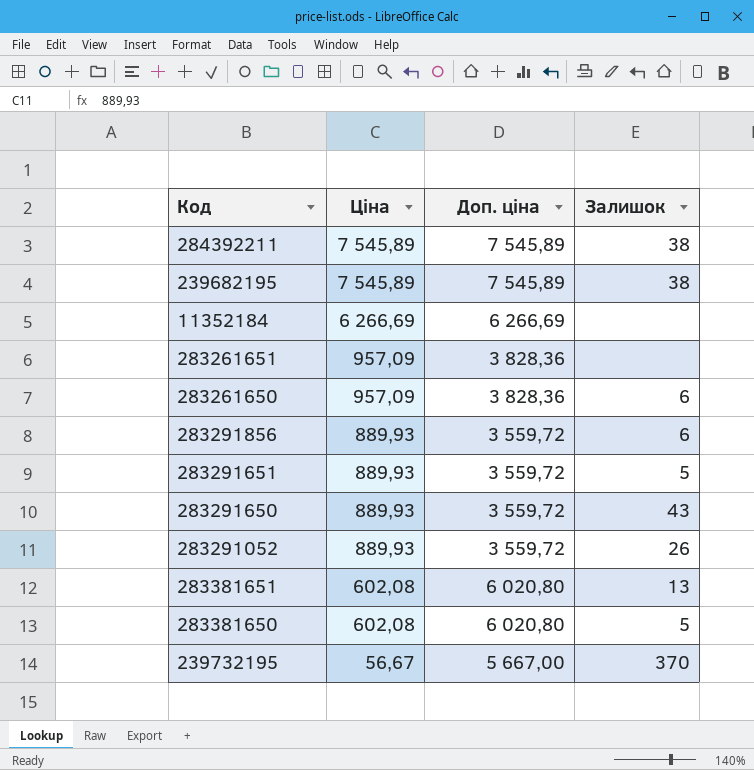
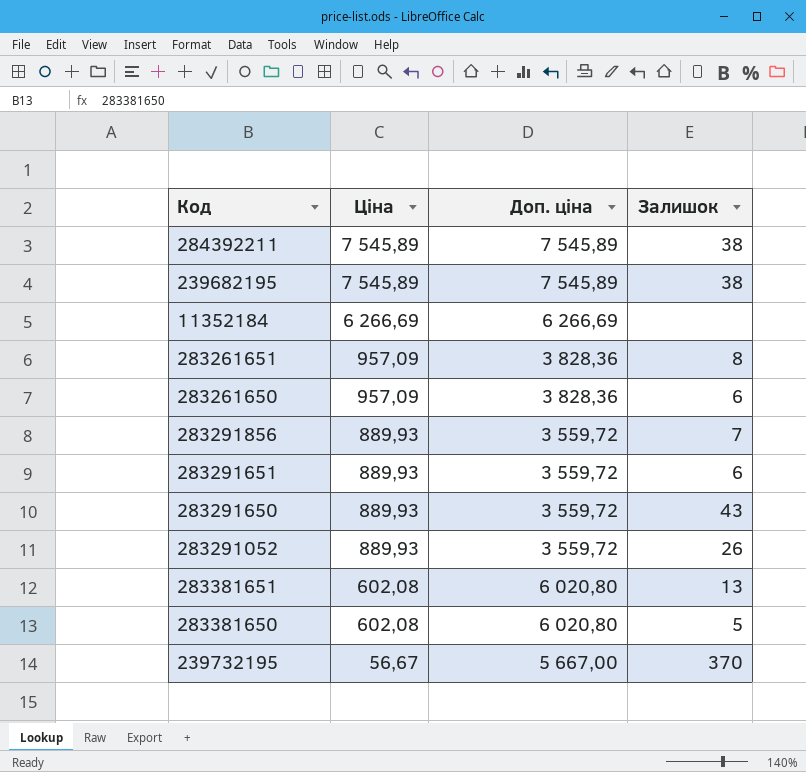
283261651 | Залишок: none -> 8
283291856 | Залишок: 6 -> 7
283291651 | Залишок: 5 -> 6

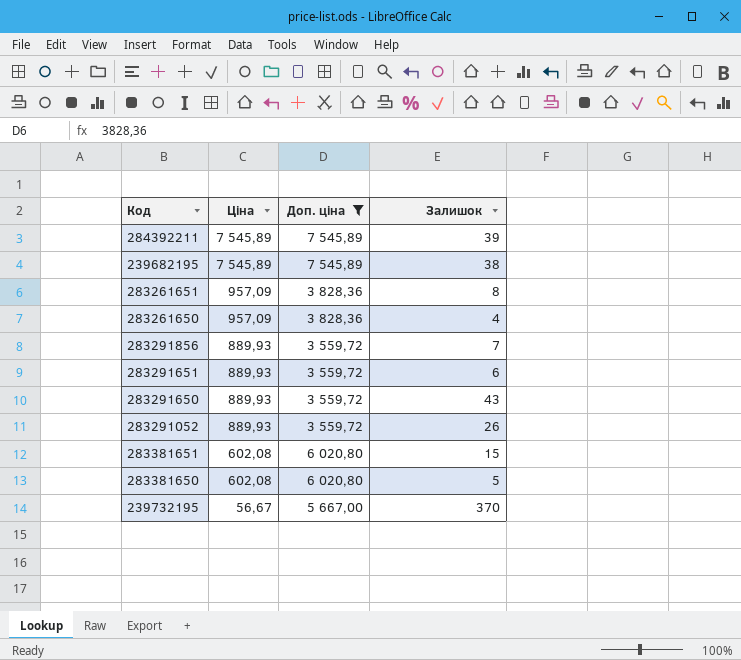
filter: none -> Доп. ціна != 6 266,69
284392211 | Залишок: 38 -> 39
283261650 | Залишок: 6 -> 4
283381651 | Залишок: 13 -> 15

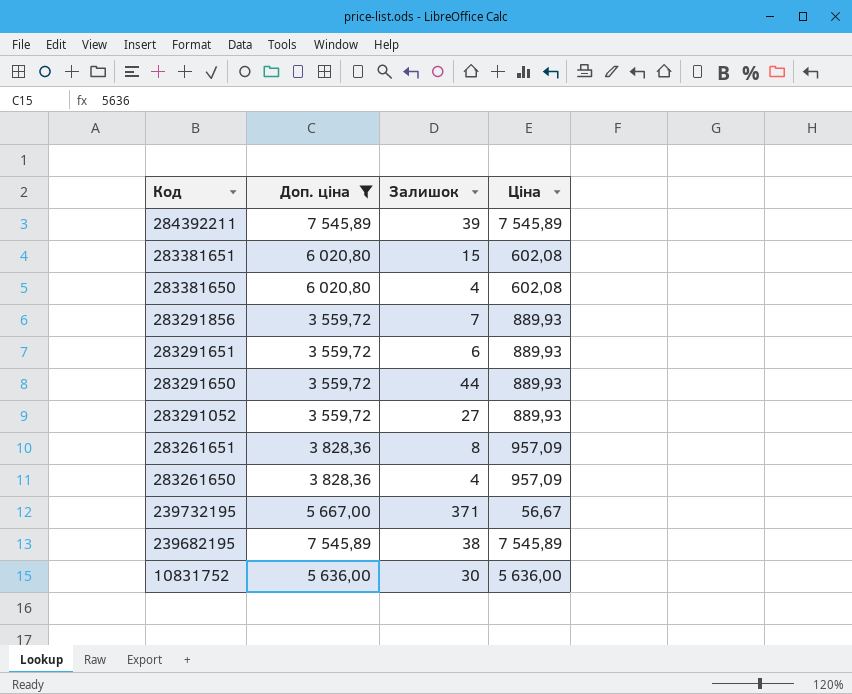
row order: Ціна descending -> Код descending
column Ціна | position: 2 -> 4
283381650 | Залишок: 5 -> 4
283291650 | Залишок: 43 -> 44
283291052 | Залишок: 26 -> 27
239732195 | Залишок: 370 -> 371
row 10831752: none -> 5 636,00 | 30 | 5 636,00

